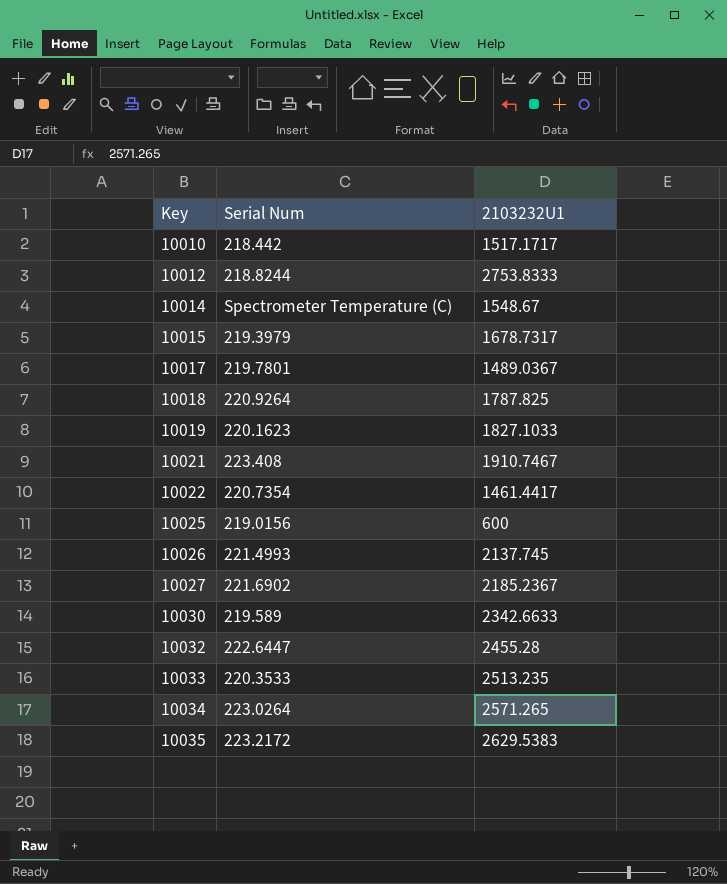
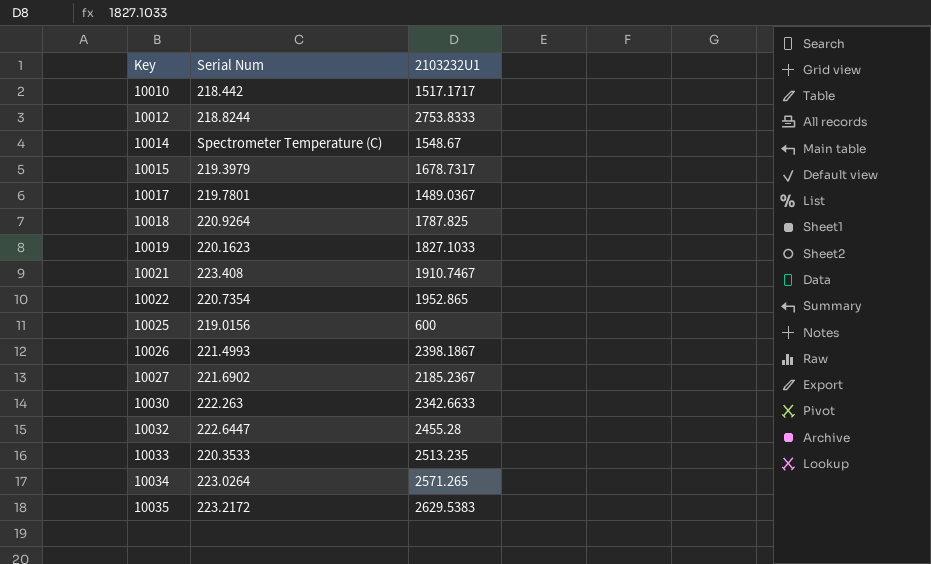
10022 | 2103232U1: 1461.4417 -> 1952.865
10026 | 2103232U1: 2137.745 -> 2398.1867
10030 | Serial Num: 219.589 -> 222.263

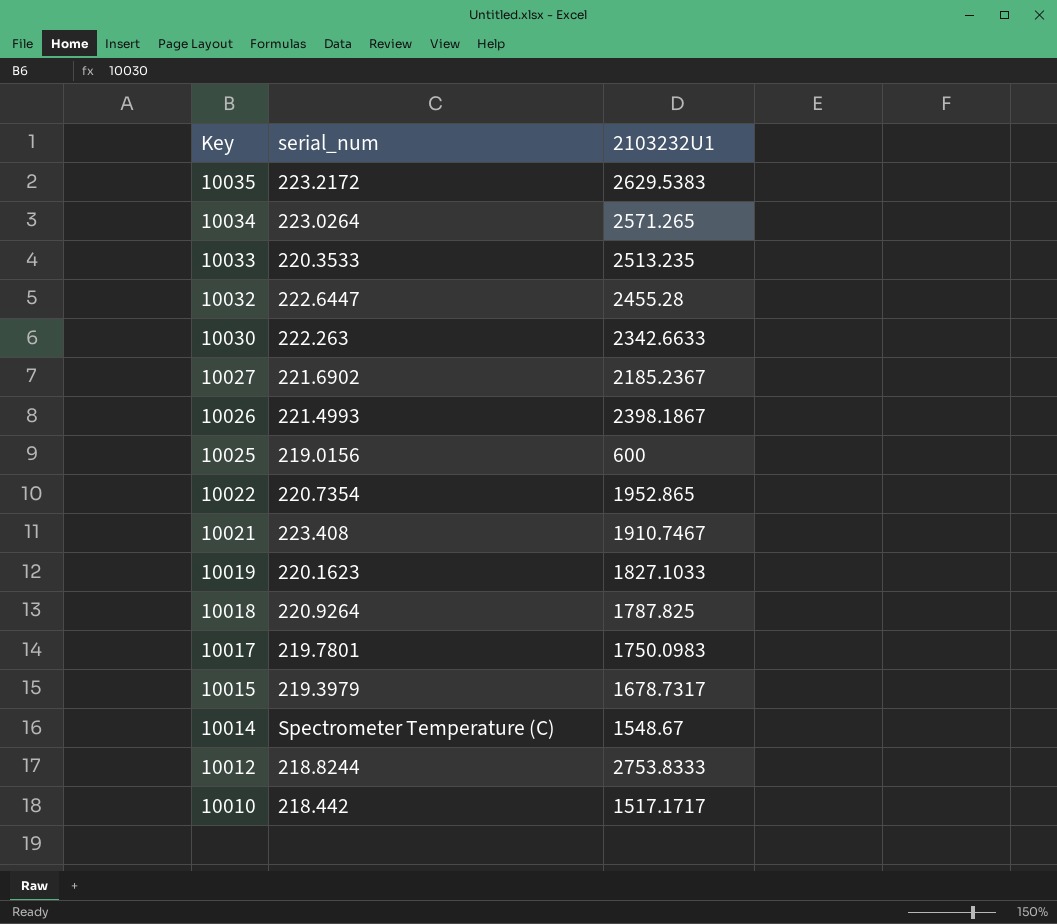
row order: Key ascending -> Key descending
column name: Serial Num -> serial_num
10017 | 2103232U1: 1489.0367 -> 1750.0983

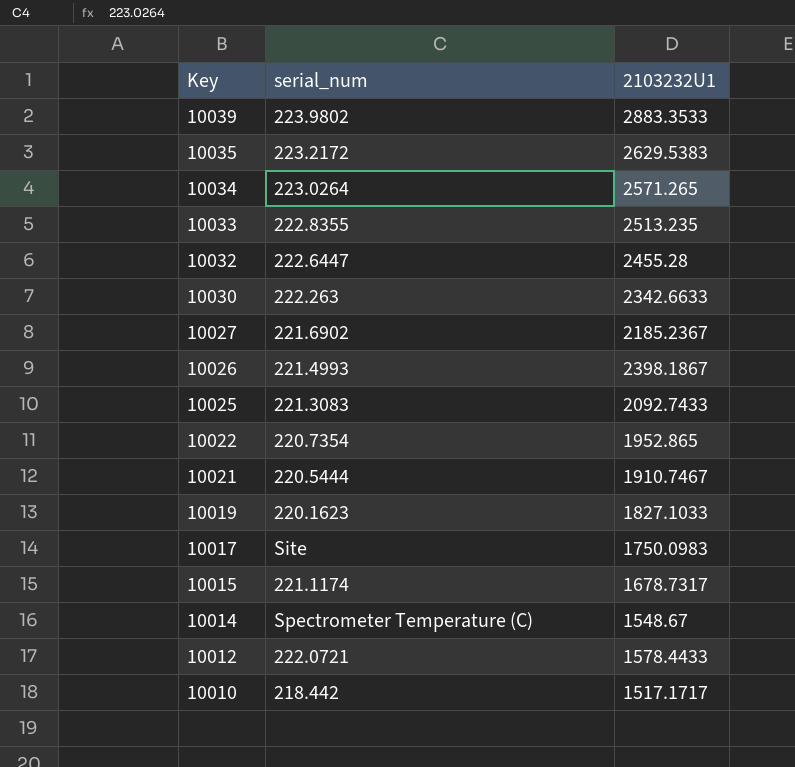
row 10018: 220.9264 | 1787.825 -> none
row 10039: none -> 223.9802 | 2883.3533
10033 | serial_num: 220.3533 -> 222.8355
10025 | serial_num: 219.0156 -> 221.3083
10025 | 2103232U1: 600 -> 2092.7433
10021 | serial_num: 223.408 -> 220.5444
10017 | serial_num: 219.7801 -> Site
10015 | serial_num: 219.3979 -> 221.1174
10012 | serial_num: 218.8244 -> 222.0721
10012 | 2103232U1: 2753.8333 -> 1578.4433

